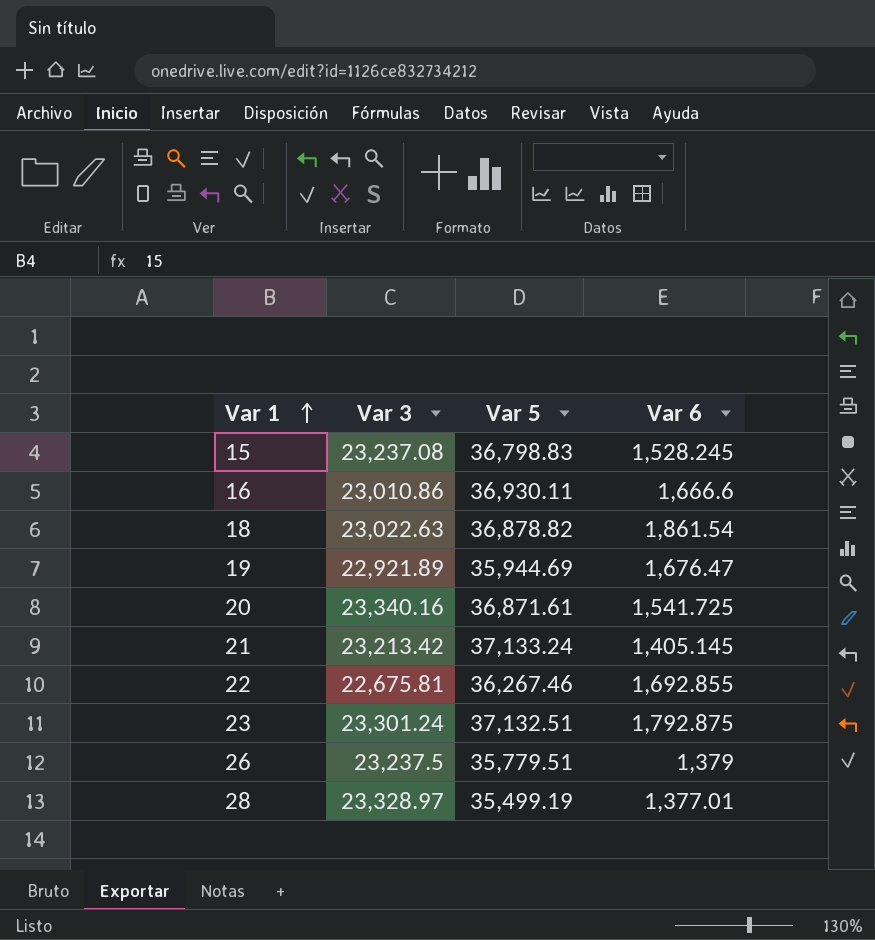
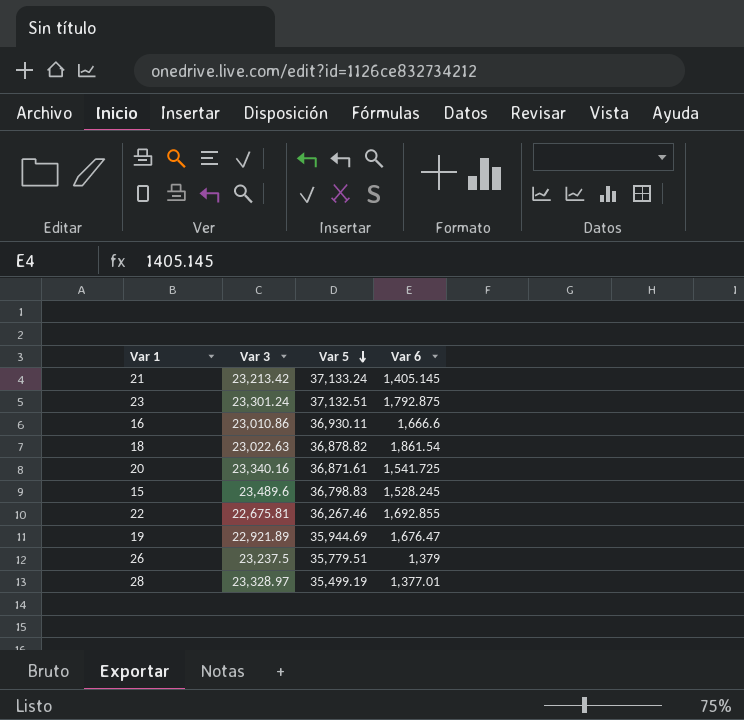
row order: Var 1 ascending -> Var 5 descending
15 | Var 3: 23,237.08 -> 23,489.6

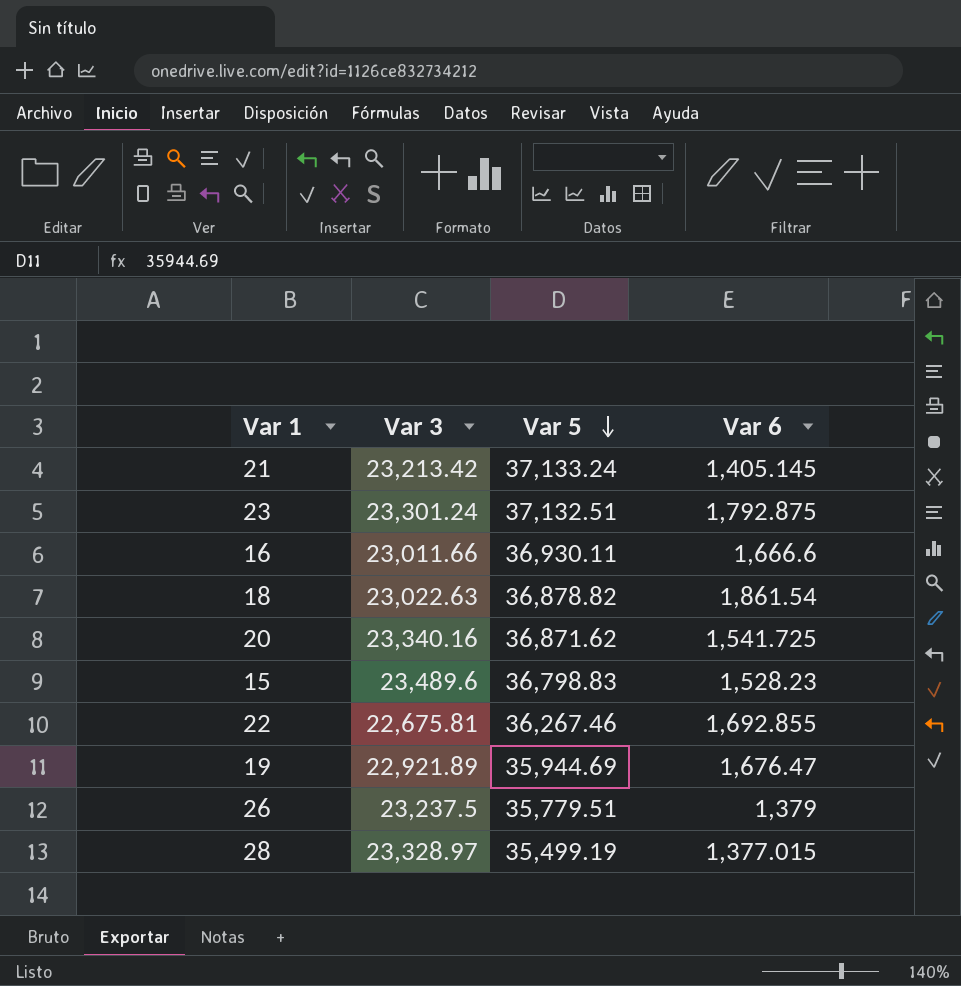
16 | Var 3: 23,010.86 -> 23,011.66
20 | Var 5: 36,871.61 -> 36,871.62
15 | Var 6: 1,528.245 -> 1,528.23
28 | Var 6: 1,377.01 -> 1,377.015

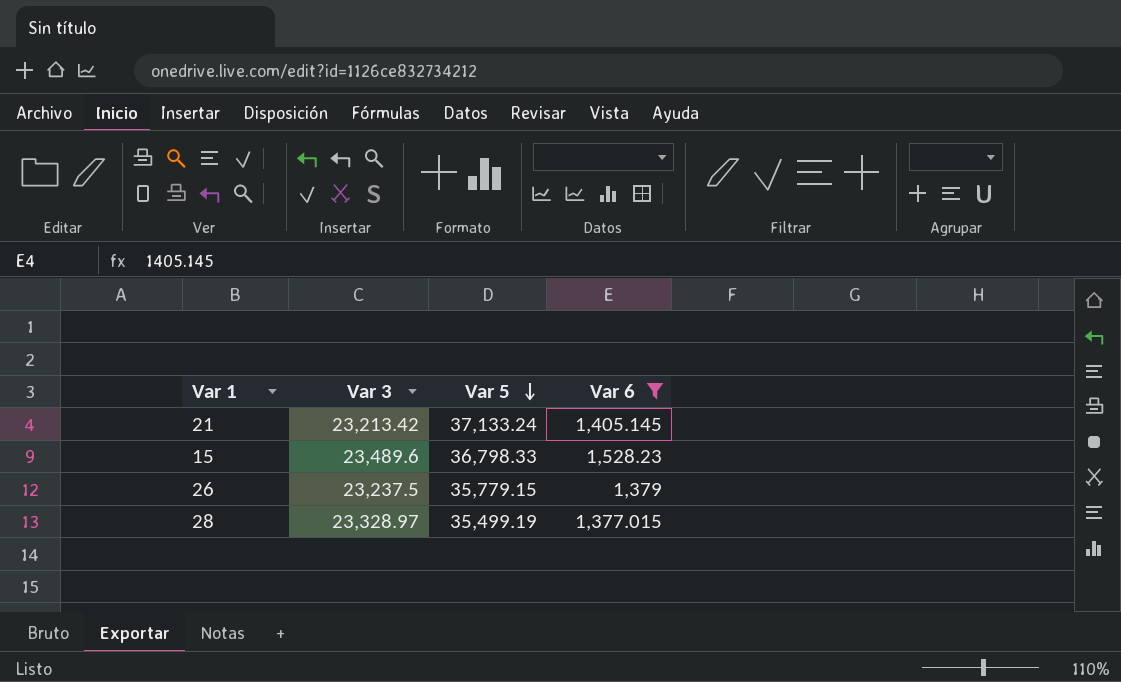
filter: none -> Var 6 <= 1,528.23
15 | Var 5: 36,798.83 -> 36,798.33
26 | Var 5: 35,779.51 -> 35,779.15

